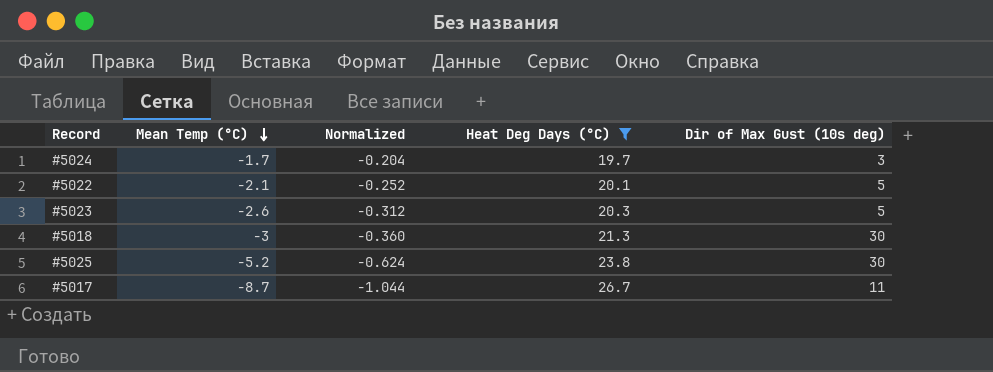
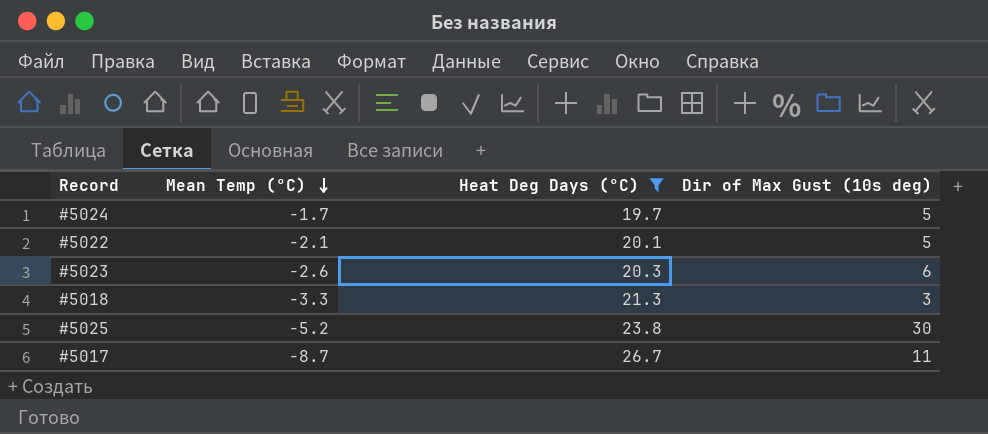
column Normalized | formula: [Mean Temp (°C)] * 0.12 -> none
#5024 | Dir of Max Gust (10s deg): 3 -> 5
#5023 | Dir of Max Gust (10s deg): 5 -> 6
#5018 | Mean Temp (°C): -3 -> -3.3
#5018 | Dir of Max Gust (10s deg): 30 -> 3

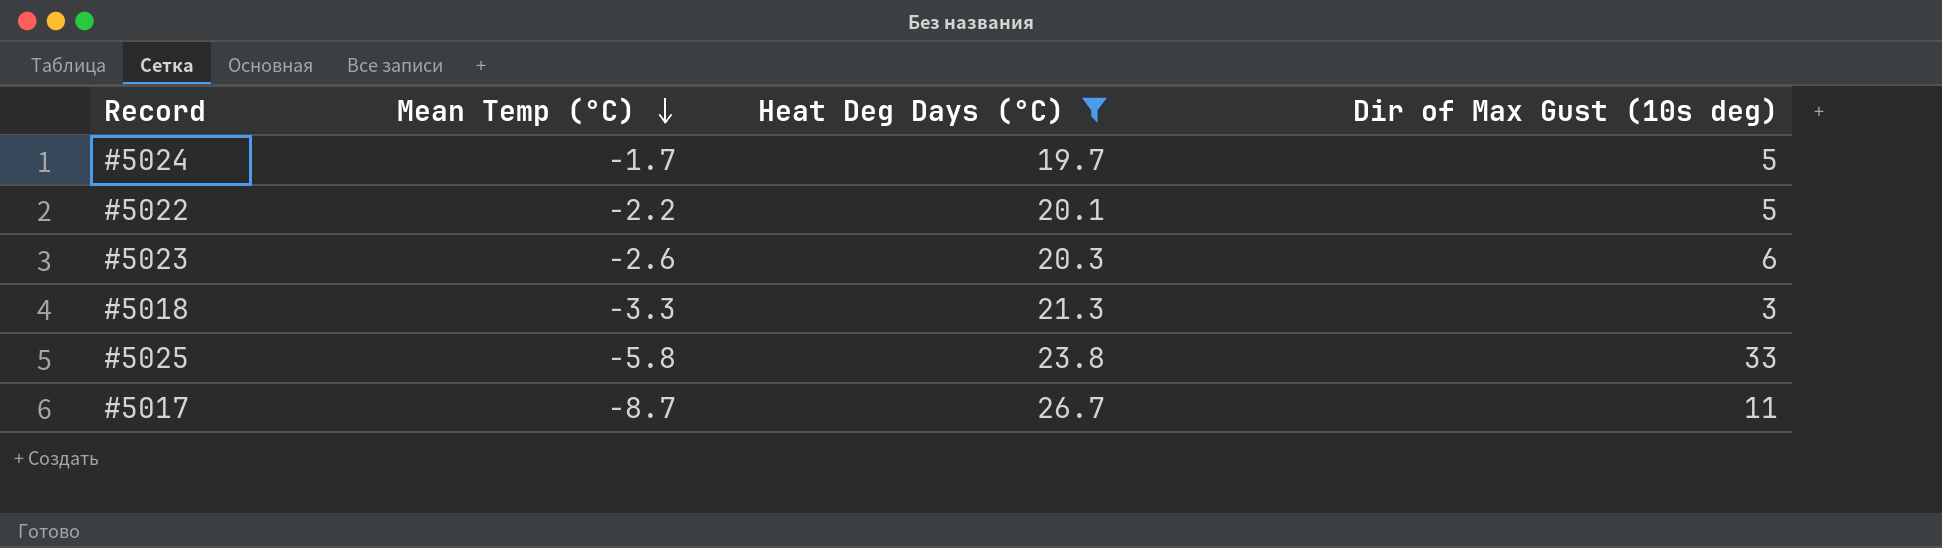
#5022 | Mean Temp (°C): -2.1 -> -2.2
#5025 | Mean Temp (°C): -5.2 -> -5.8
#5025 | Dir of Max Gust (10s deg): 30 -> 33

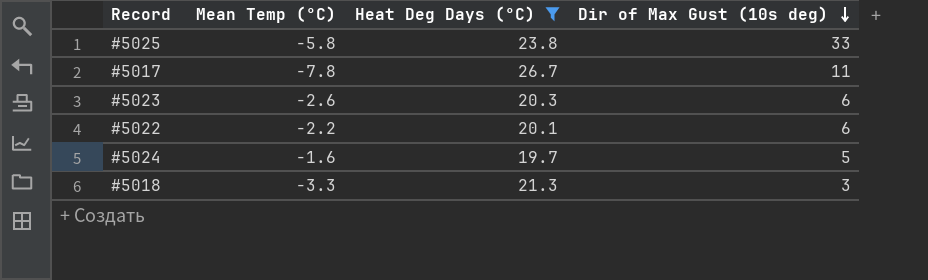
row order: Mean Temp (°C) descending -> Dir of Max Gust (10s deg) descending
#5017 | Mean Temp (°C): -8.7 -> -7.8
#5022 | Dir of Max Gust (10s deg): 5 -> 6
#5024 | Mean Temp (°C): -1.7 -> -1.6

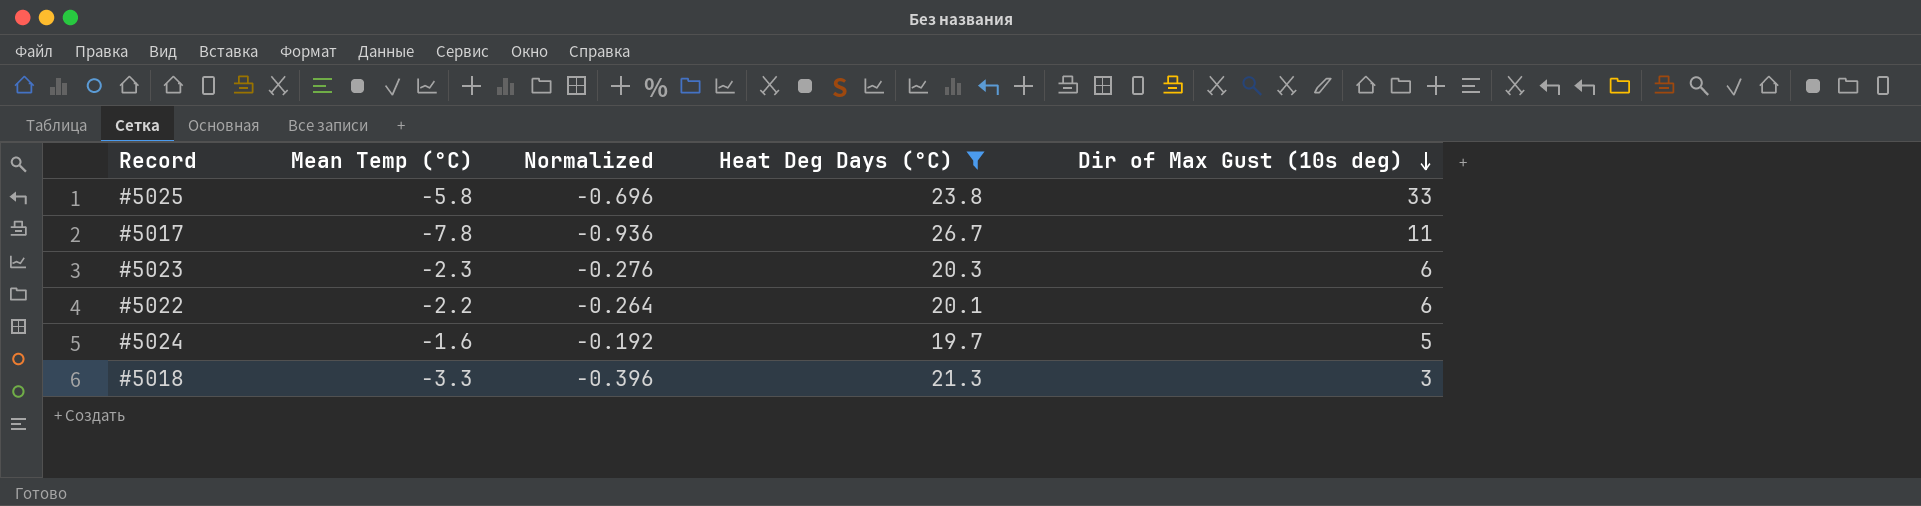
column Normalized | formula: none -> [Mean Temp (°C)] * 0.12
#5023 | Mean Temp (°C): -2.6 -> -2.3

